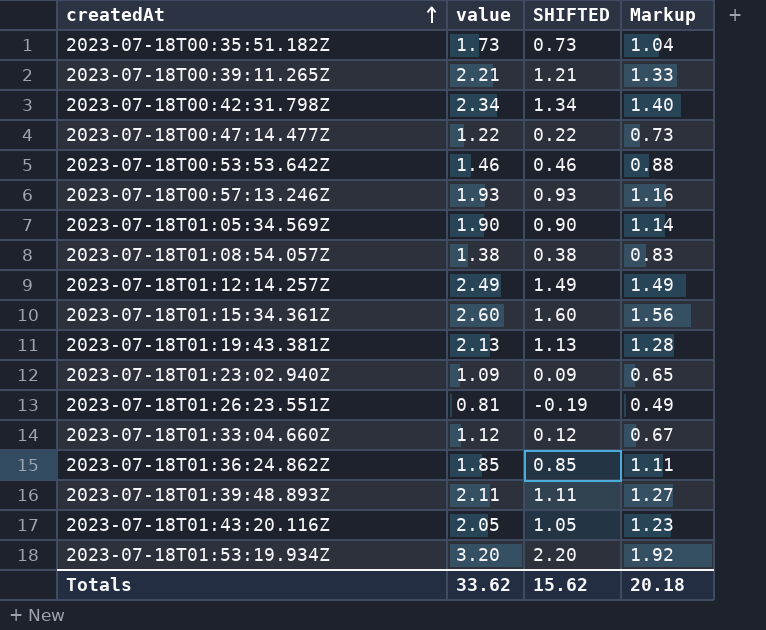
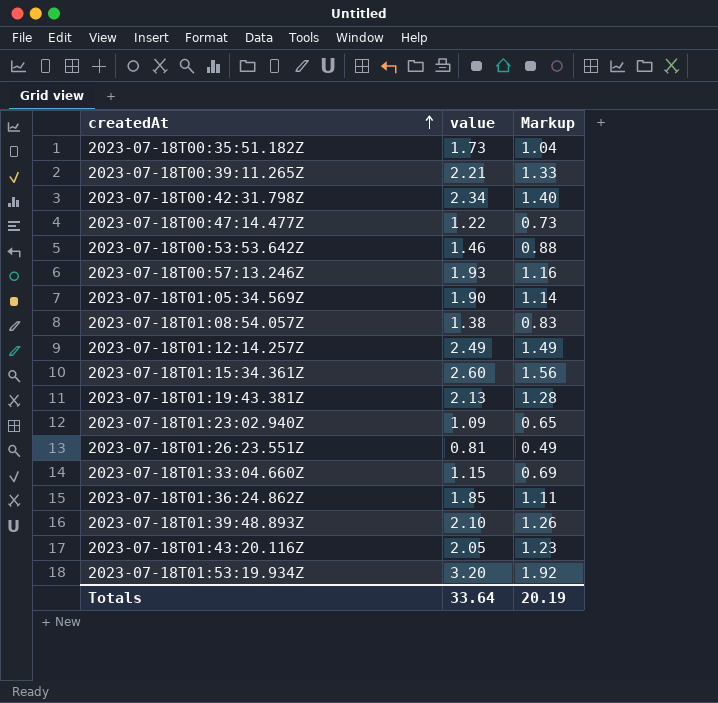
column SHIFTED | formula: [value] - 1 -> none
2023-07-18T01:33:04.660Z | value: 1.12 -> 1.15
2023-07-18T01:33:04.660Z | Markup: 0.67 -> 0.69
2023-07-18T01:39:48.893Z | value: 2.11 -> 2.10
2023-07-18T01:39:48.893Z | Markup: 1.27 -> 1.26
Totals | value: 33.62 -> 33.64
Totals | Markup: 20.18 -> 20.19

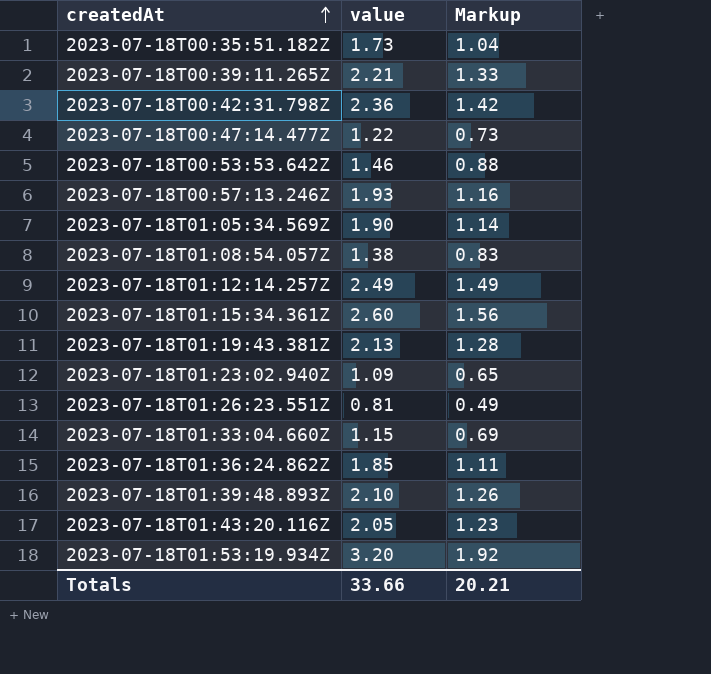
2023-07-18T00:42:31.798Z | value: 2.34 -> 2.36
2023-07-18T00:42:31.798Z | Markup: 1.40 -> 1.42
Totals | value: 33.64 -> 33.66
Totals | Markup: 20.19 -> 20.21

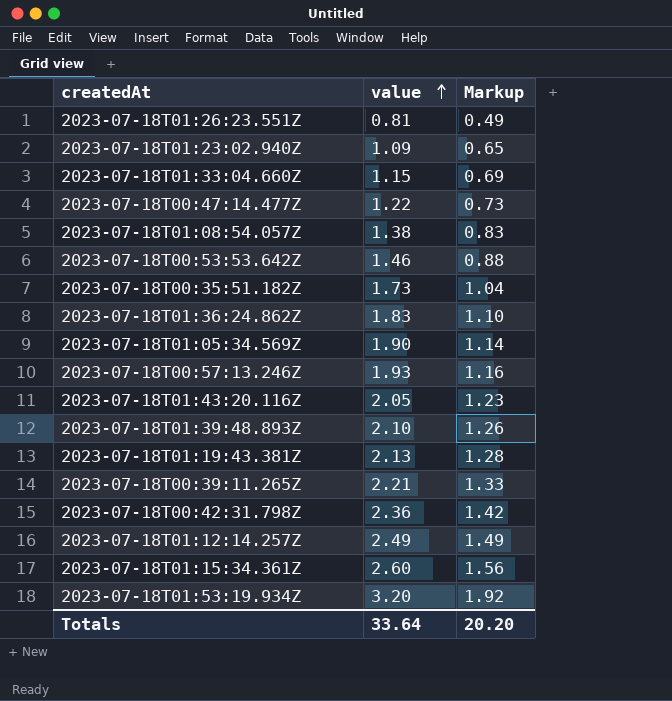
row order: createdAt ascending -> value ascending
2023-07-18T01:36:24.862Z | value: 1.85 -> 1.83
2023-07-18T01:36:24.862Z | Markup: 1.11 -> 1.10
Totals | value: 33.66 -> 33.64
Totals | Markup: 20.21 -> 20.20

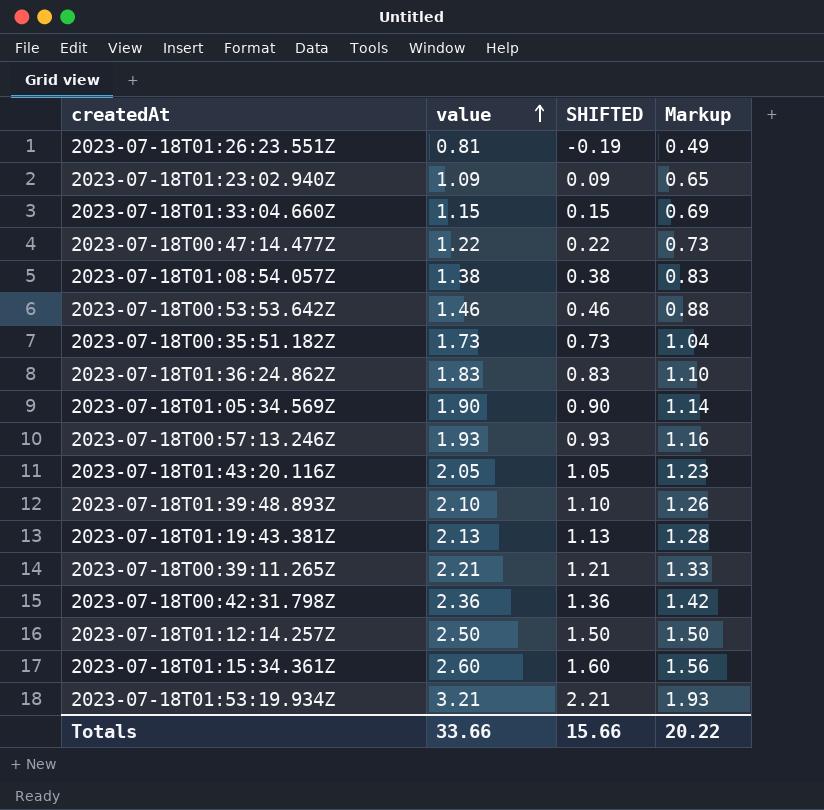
column SHIFTED | formula: none -> [value] - 1
2023-07-18T01:12:14.257Z | value: 2.49 -> 2.50
2023-07-18T01:12:14.257Z | Markup: 1.49 -> 1.50
2023-07-18T01:53:19.934Z | value: 3.20 -> 3.21
2023-07-18T01:53:19.934Z | Markup: 1.92 -> 1.93
Totals | value: 33.64 -> 33.66
Totals | Markup: 20.20 -> 20.22

